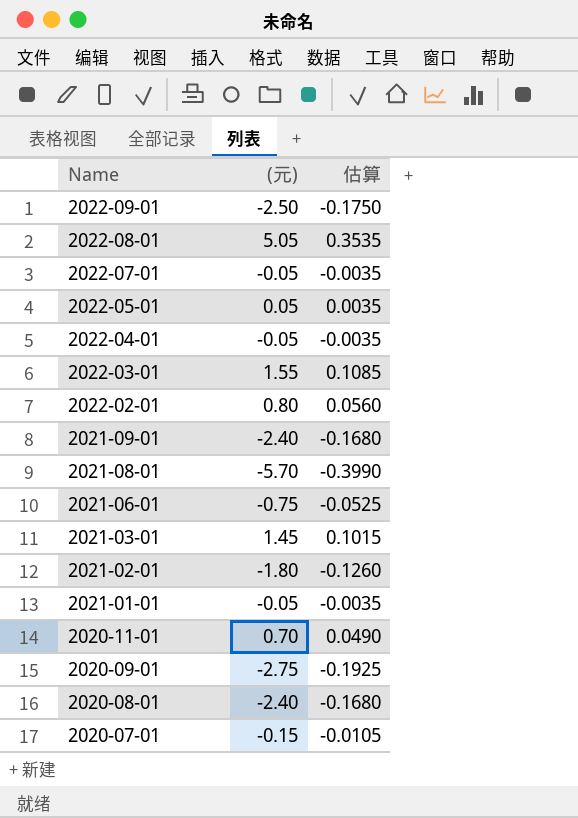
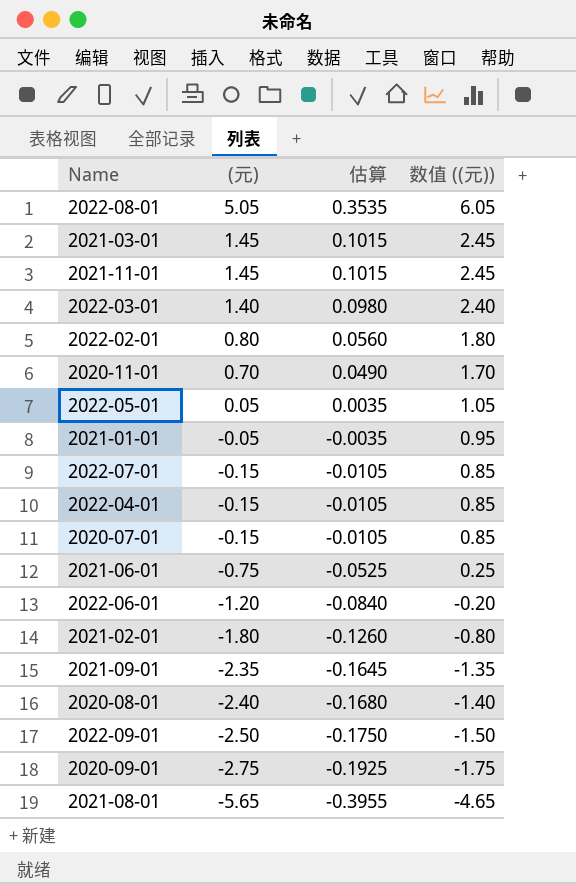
row order: Name descending -> (元) descending
column 数值 ((元)) | formula: none -> [(元)] + 1
row 2021-11-01: none -> 1.45 | 0.1015 | 2.45
2022-03-01 | (元): 1.55 -> 1.40
2022-03-01 | 估算: 0.1085 -> 0.0980
2022-07-01 | (元): -0.05 -> -0.15
2022-07-01 | 估算: -0.0035 -> -0.0105
2022-04-01 | (元): -0.05 -> -0.15
2022-04-01 | 估算: -0.0035 -> -0.0105
row 2022-06-01: none -> -1.20 | -0.0840 | -0.20
2021-09-01 | (元): -2.40 -> -2.35
2021-09-01 | 估算: -0.1680 -> -0.1645
2021-08-01 | (元): -5.70 -> -5.65
2021-08-01 | 估算: -0.3990 -> -0.3955

